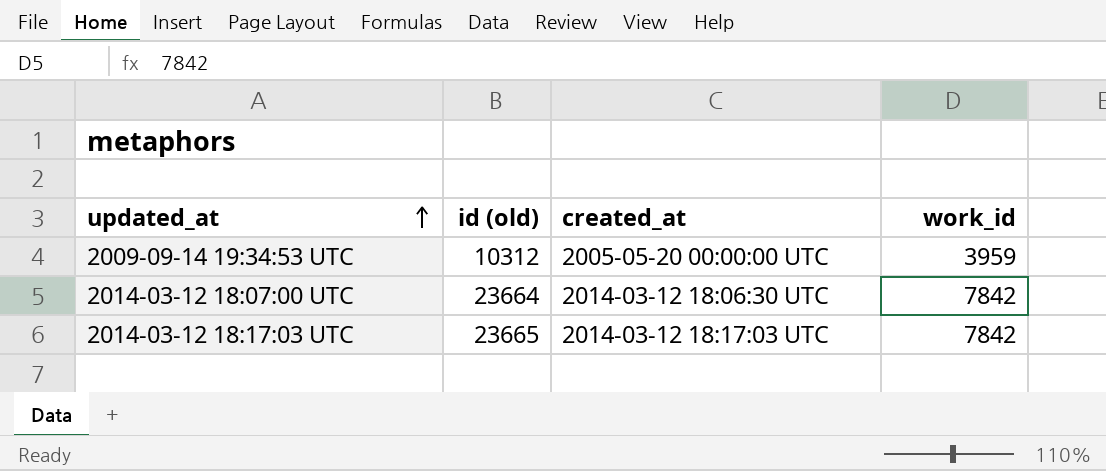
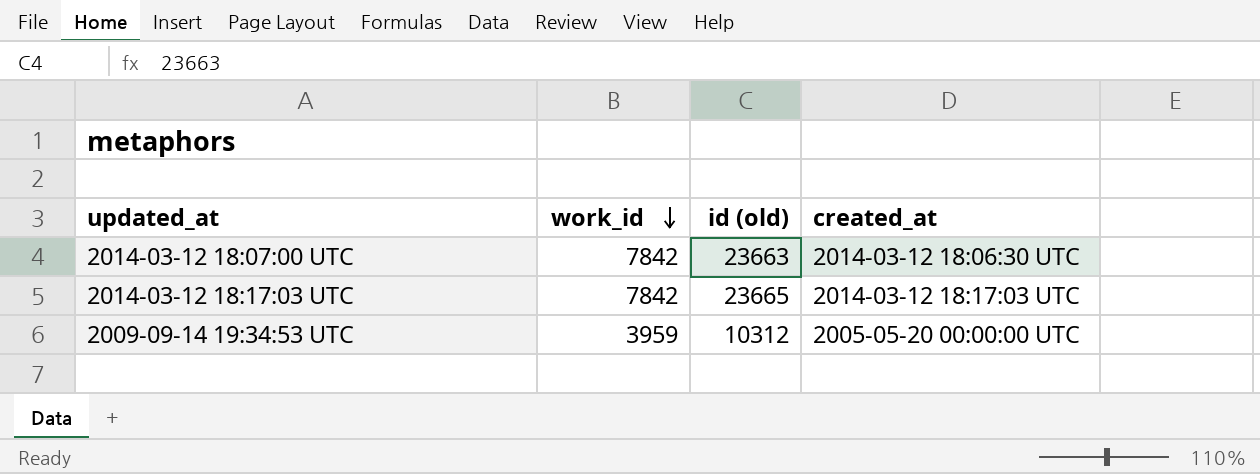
row order: updated_at ascending -> work_id descending
column work_id | position: 4 -> 2
2014-03-12 18:07:00 UTC | id (old): 23664 -> 23663

